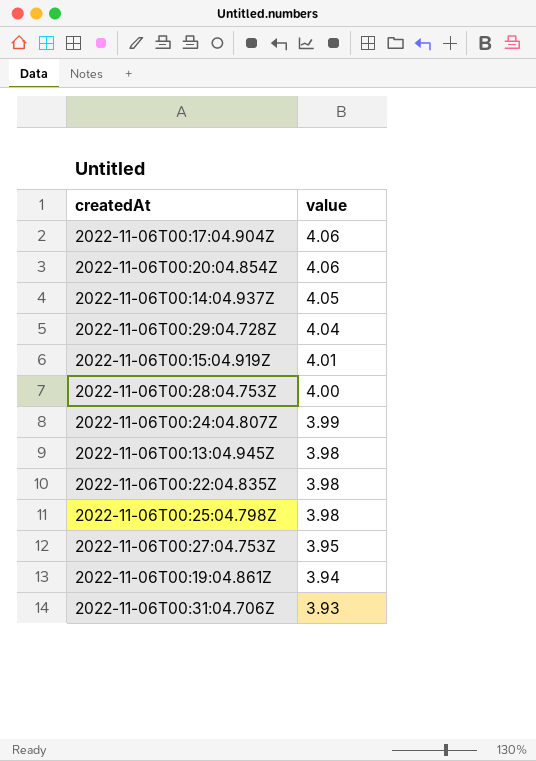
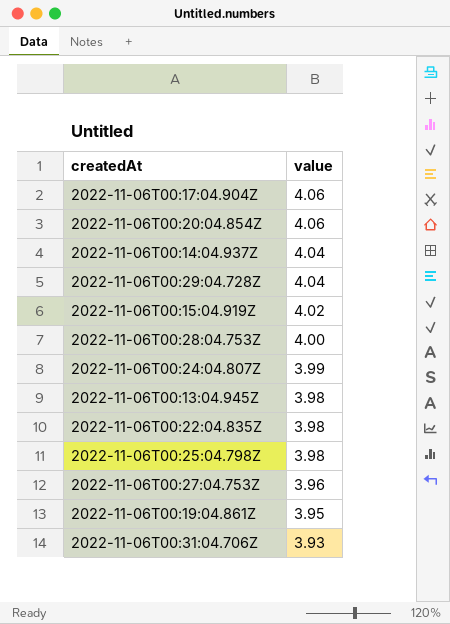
2022-11-06T00:14:04.937Z | value: 4.05 -> 4.04
2022-11-06T00:15:04.919Z | value: 4.01 -> 4.02
2022-11-06T00:27:04.753Z | value: 3.95 -> 3.96
2022-11-06T00:19:04.861Z | value: 3.94 -> 3.95

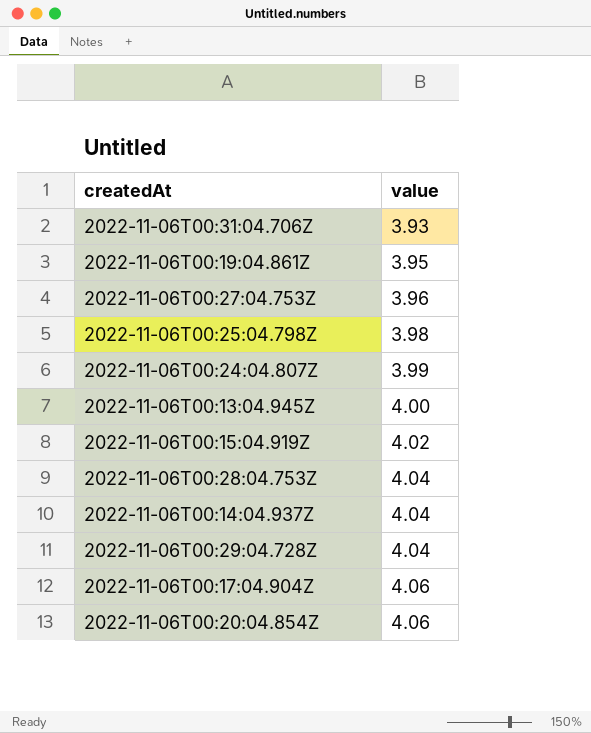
row order: value descending -> value ascending
row 2022-11-06T00:22:04.835Z: 3.98 -> none
2022-11-06T00:13:04.945Z | value: 3.98 -> 4.00
2022-11-06T00:28:04.753Z | value: 4.00 -> 4.04

